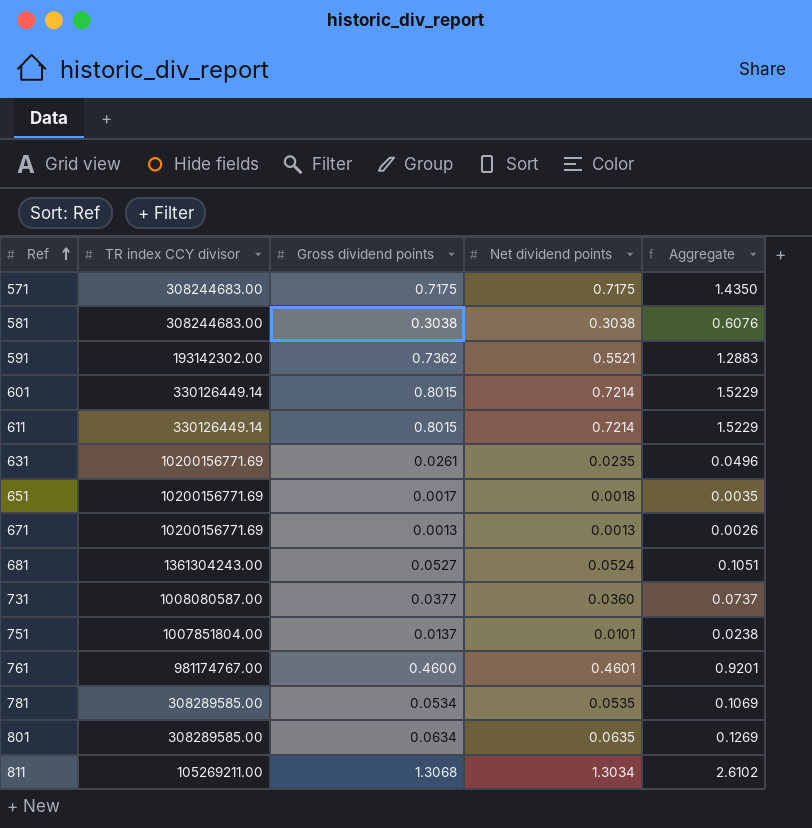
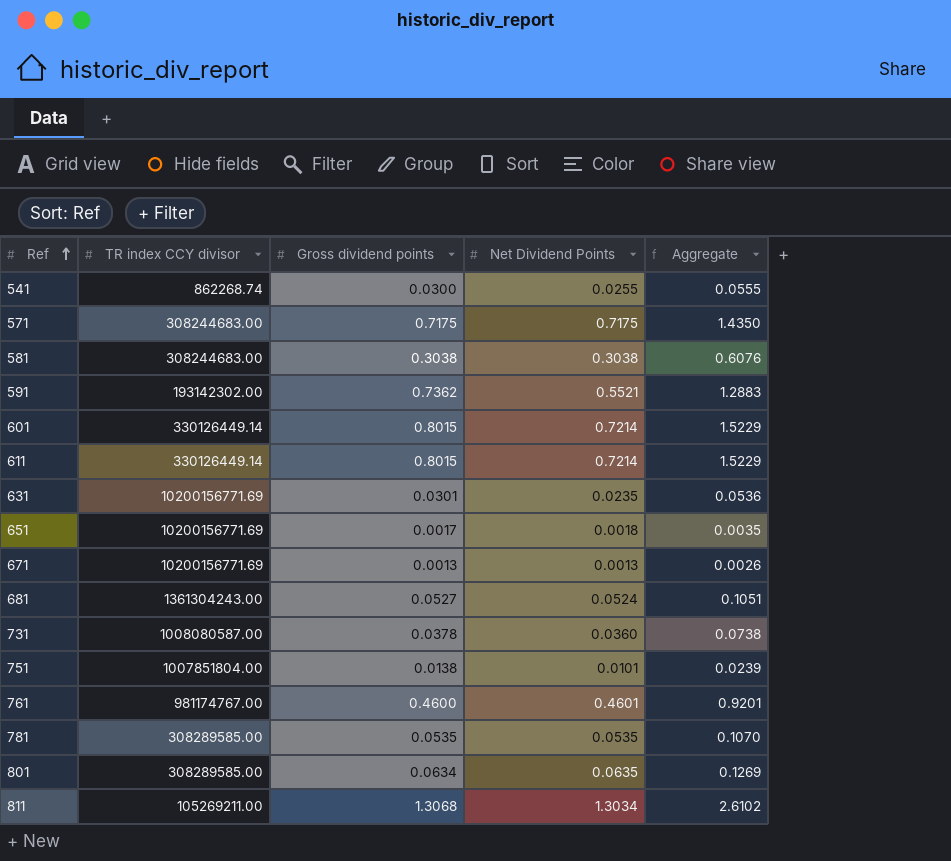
column name: Net dividend points -> Net Dividend Points
row 541: none -> 862268.74 | 0.0300 | 0.0255 | 0.0555
631 | Gross dividend points: 0.0261 -> 0.0301
631 | Aggregate: 0.0496 -> 0.0536
731 | Gross dividend points: 0.0377 -> 0.0378
731 | Aggregate: 0.0737 -> 0.0738
751 | Gross dividend points: 0.0137 -> 0.0138
751 | Aggregate: 0.0238 -> 0.0239
781 | Gross dividend points: 0.0534 -> 0.0535
781 | Aggregate: 0.1069 -> 0.1070

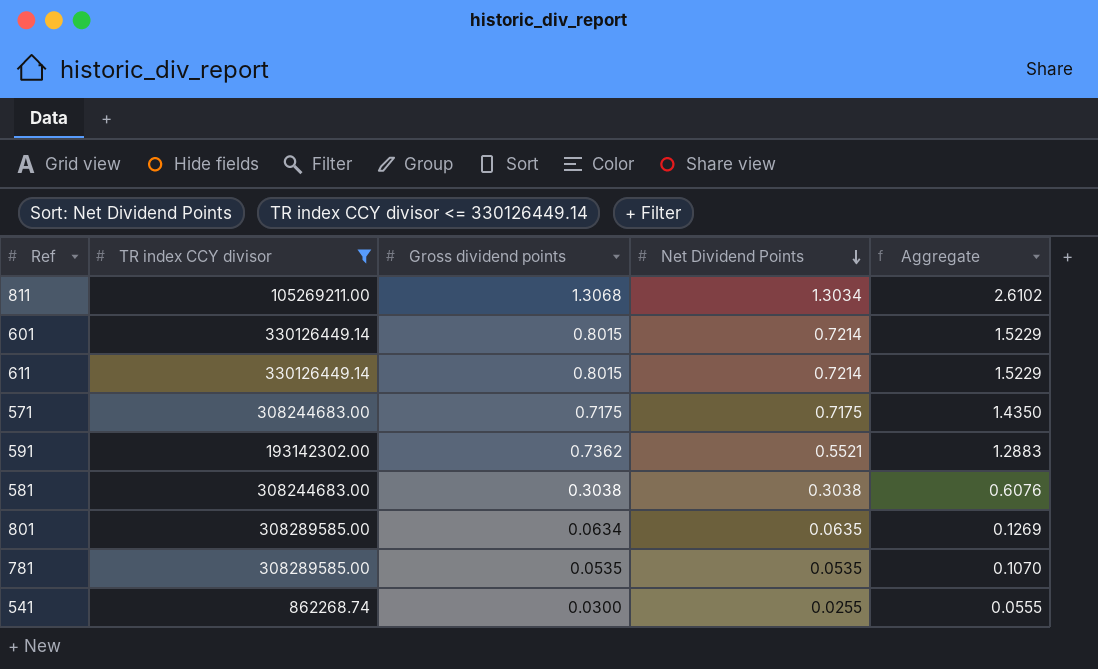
filter: none -> TR index CCY divisor <= 330126449.14
row order: Ref ascending -> Net Dividend Points descending

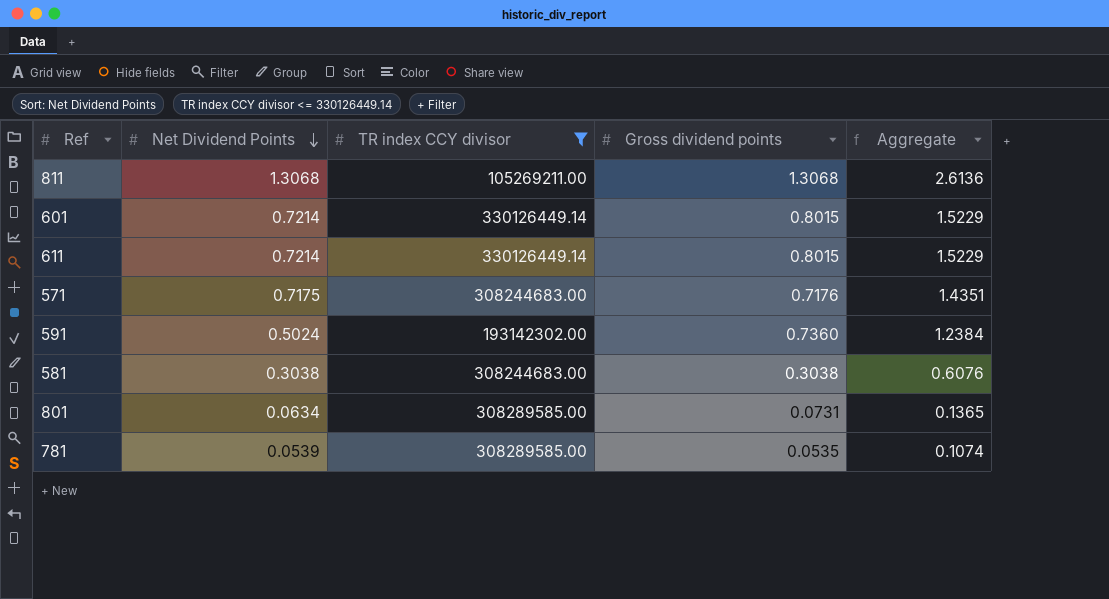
column Net Dividend Points | position: 4 -> 2
row 541: 862268.74 | 0.0300 | 0.0255 | 0.0555 -> none
811 | Net Dividend Points: 1.3034 -> 1.3068
811 | Aggregate: 2.6102 -> 2.6136
571 | Gross dividend points: 0.7175 -> 0.7176
571 | Aggregate: 1.4350 -> 1.4351
591 | Net Dividend Points: 0.5521 -> 0.5024
591 | Gross dividend points: 0.7362 -> 0.7360
591 | Aggregate: 1.2883 -> 1.2384
801 | Net Dividend Points: 0.0635 -> 0.0634
801 | Gross dividend points: 0.0634 -> 0.0731
801 | Aggregate: 0.1269 -> 0.1365
781 | Net Dividend Points: 0.0535 -> 0.0539
781 | Aggregate: 0.1070 -> 0.1074

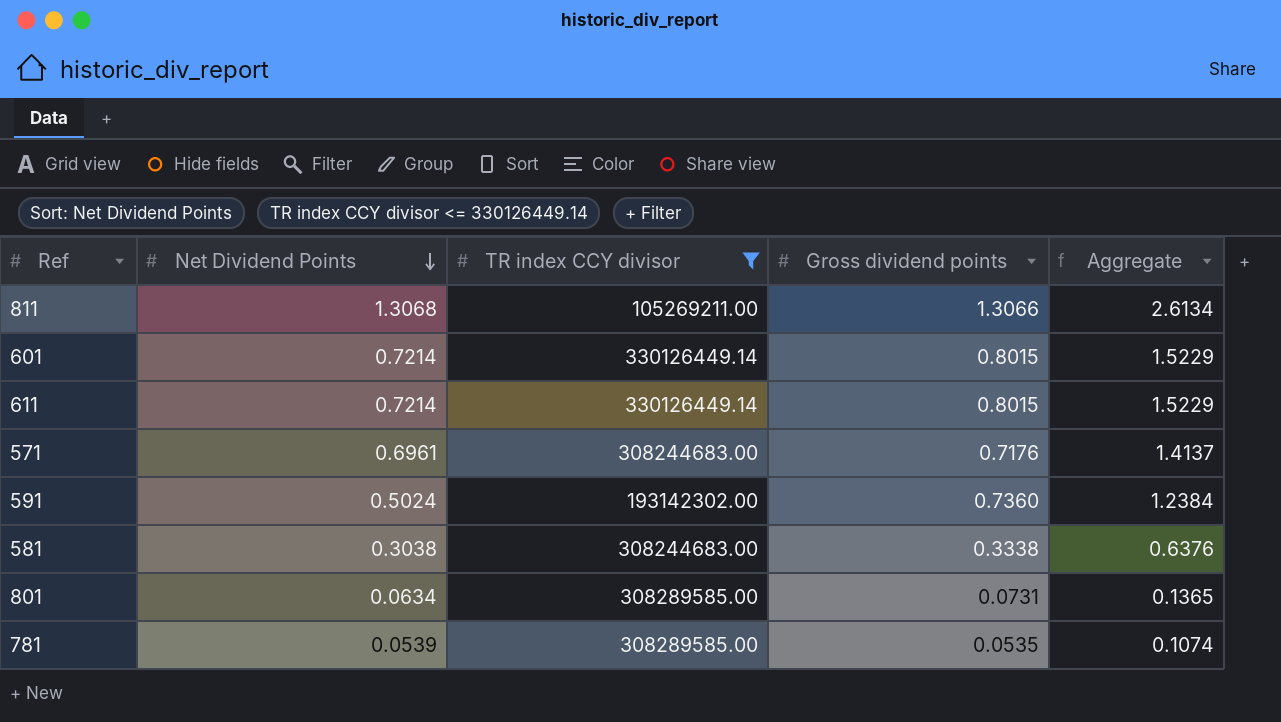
811 | Gross dividend points: 1.3068 -> 1.3066
811 | Aggregate: 2.6136 -> 2.6134
571 | Net Dividend Points: 0.7175 -> 0.6961
571 | Aggregate: 1.4351 -> 1.4137
581 | Gross dividend points: 0.3038 -> 0.3338
581 | Aggregate: 0.6076 -> 0.6376

